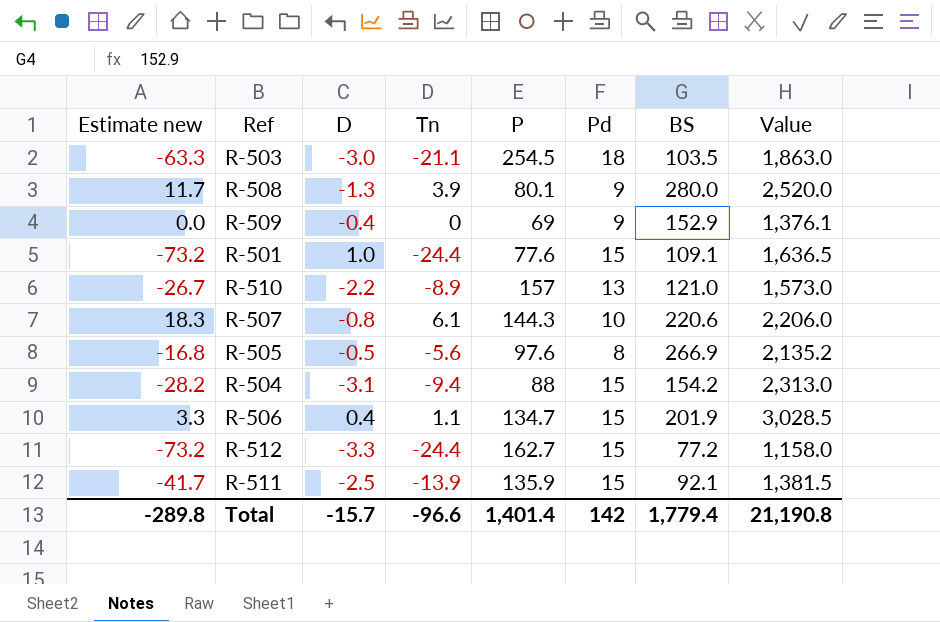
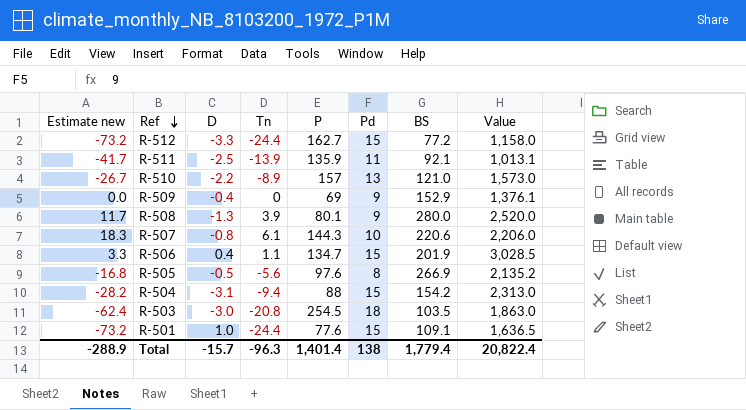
row order: none -> Ref descending
R-511 | Pd: 15 -> 11
R-511 | Value: 1,381.5 -> 1,013.1
R-503 | Estimate new: -63.3 -> -62.4
R-503 | Tn: -21.1 -> -20.8
Total | Estimate new: -289.8 -> -288.9
Total | Tn: -96.6 -> -96.3
Total | Pd: 142 -> 138
Total | Value: 21,190.8 -> 20,822.4

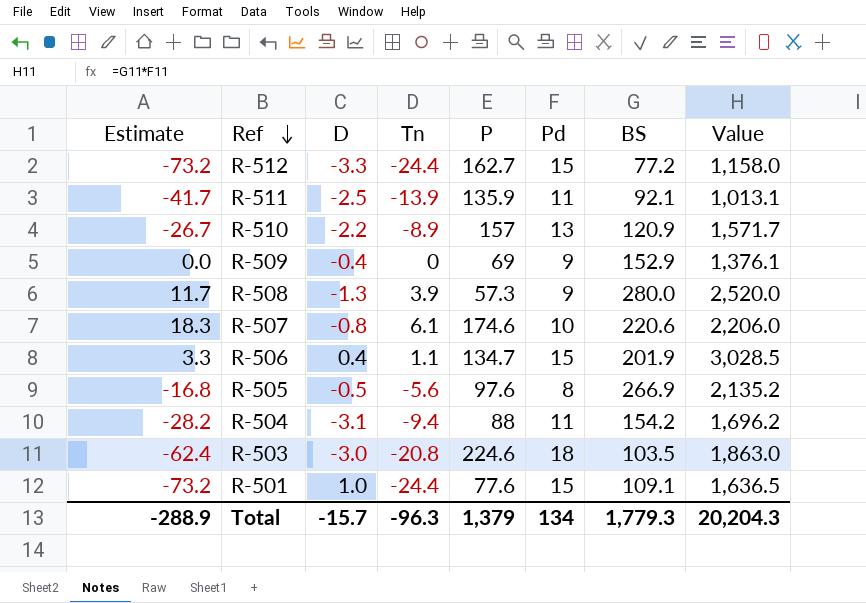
column name: Estimate new -> Estimate
R-510 | BS: 121.0 -> 120.9
R-510 | Value: 1,573.0 -> 1,571.7
R-508 | P: 80.1 -> 57.3
R-507 | P: 144.3 -> 174.6
R-504 | Pd: 15 -> 11
R-504 | Value: 2,313.0 -> 1,696.2
R-503 | P: 254.5 -> 224.6
Total | P: 1,401.4 -> 1,379
Total | Pd: 138 -> 134
Total | BS: 1,779.4 -> 1,779.3
Total | Value: 20,822.4 -> 20,204.3

